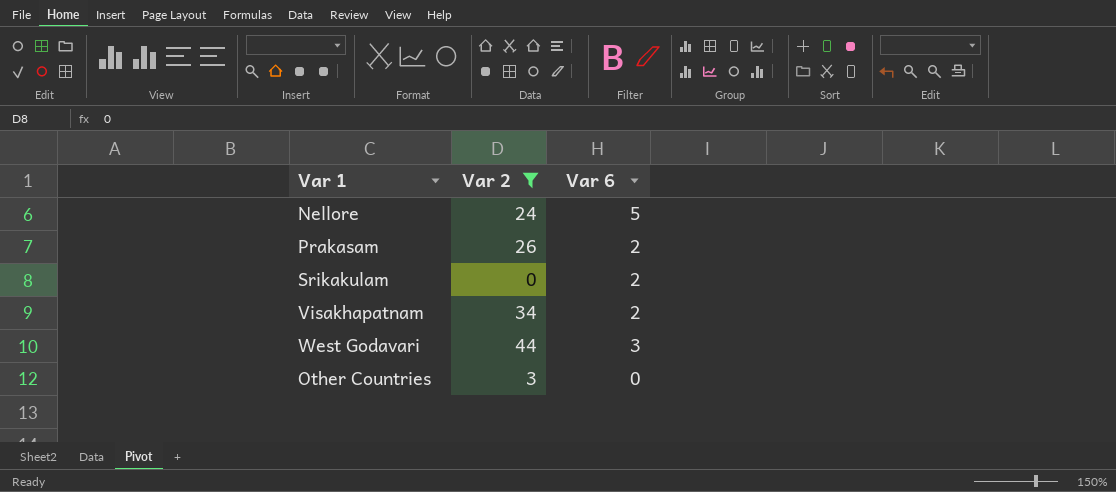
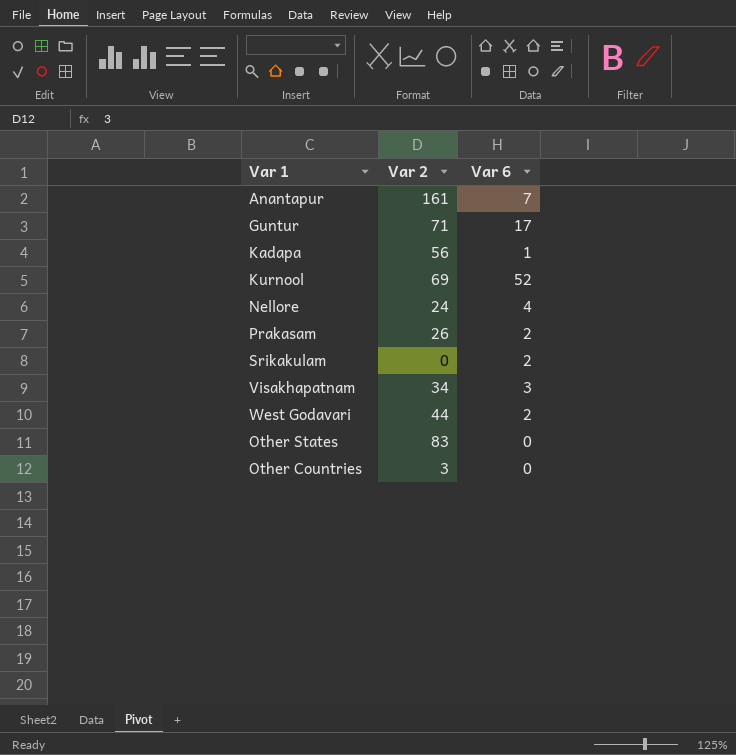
filter: Var 2 <= 44 -> none
Nellore | Var 6: 5 -> 4
Visakhapatnam | Var 6: 2 -> 3
West Godavari | Var 6: 3 -> 2

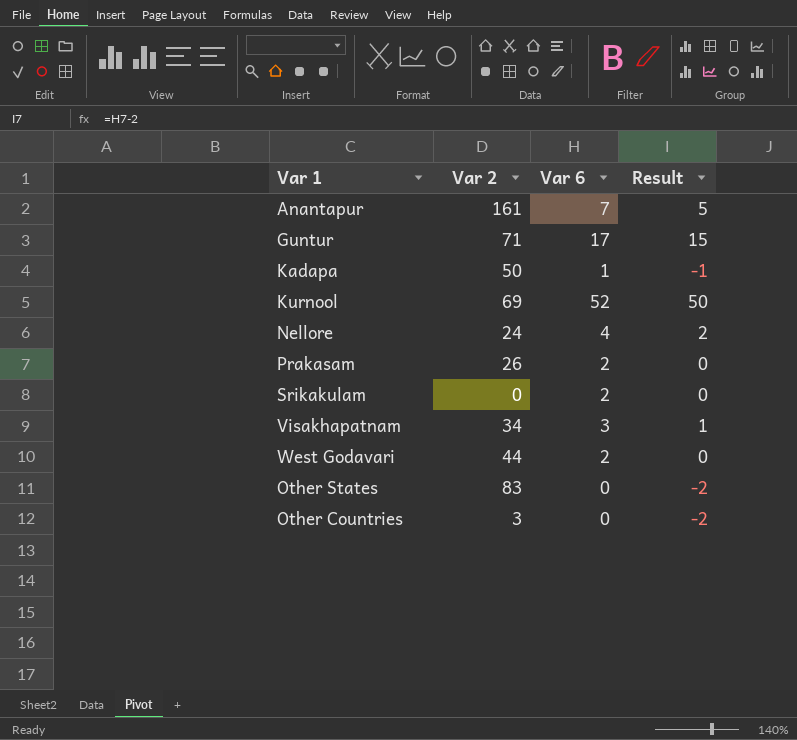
column Result | formula: none -> [Var 6] - 2
Kadapa | Var 2: 56 -> 50

